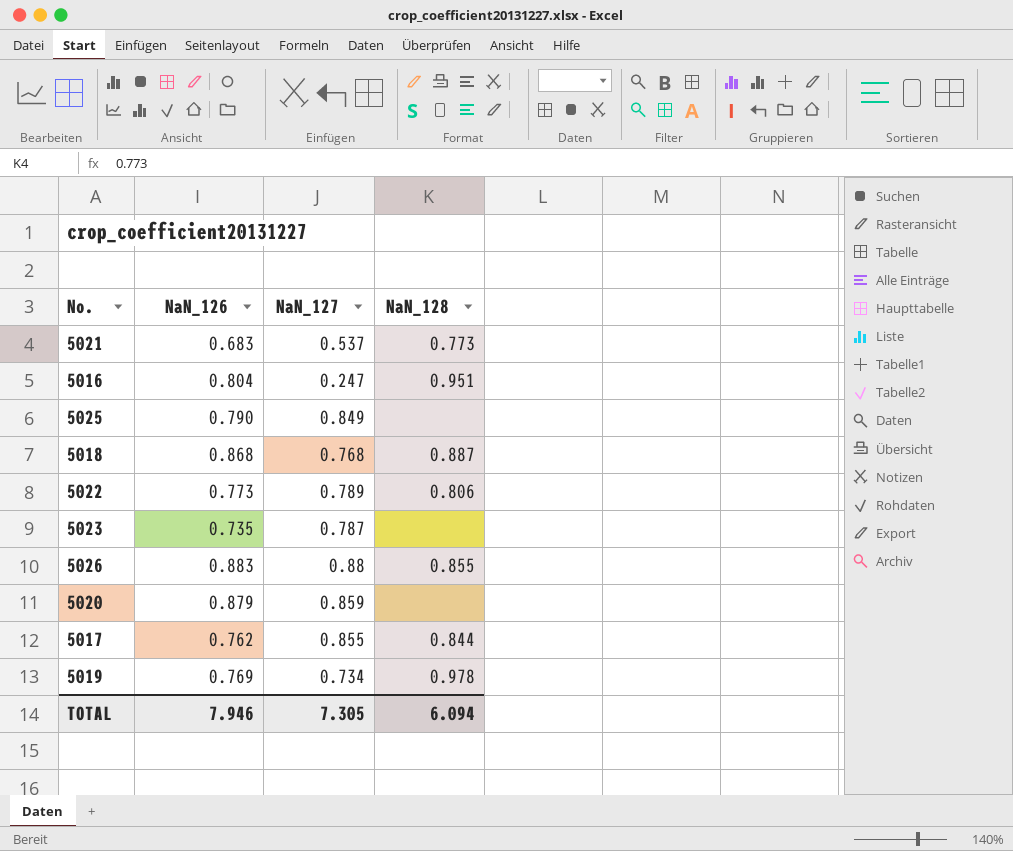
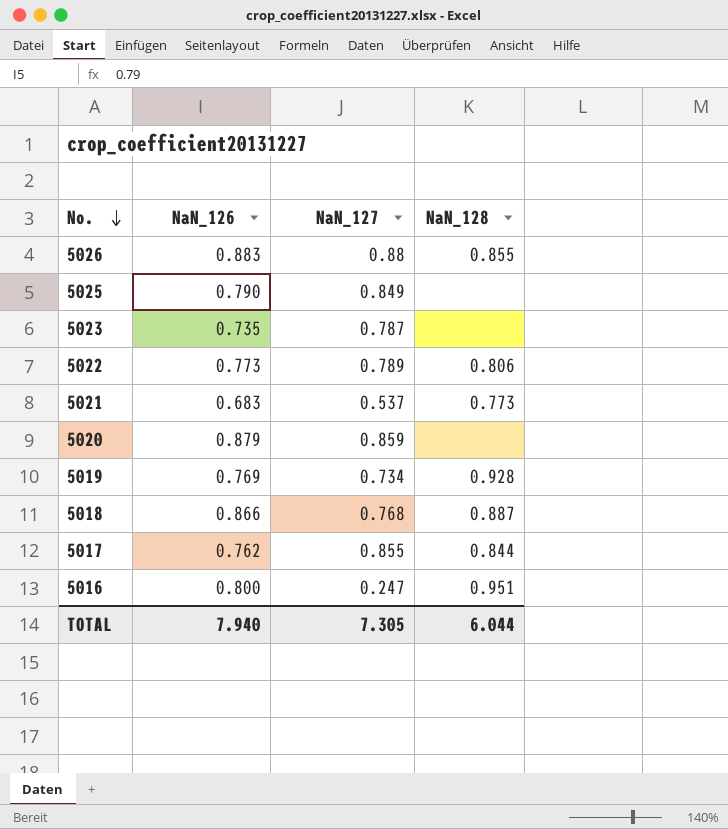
row order: none -> No. descending
5019 | NaN_128: 0.978 -> 0.928
5018 | NaN_126: 0.868 -> 0.866
5016 | NaN_126: 0.804 -> 0.800
TOTAL | NaN_126: 7.946 -> 7.940
TOTAL | NaN_128: 6.094 -> 6.044

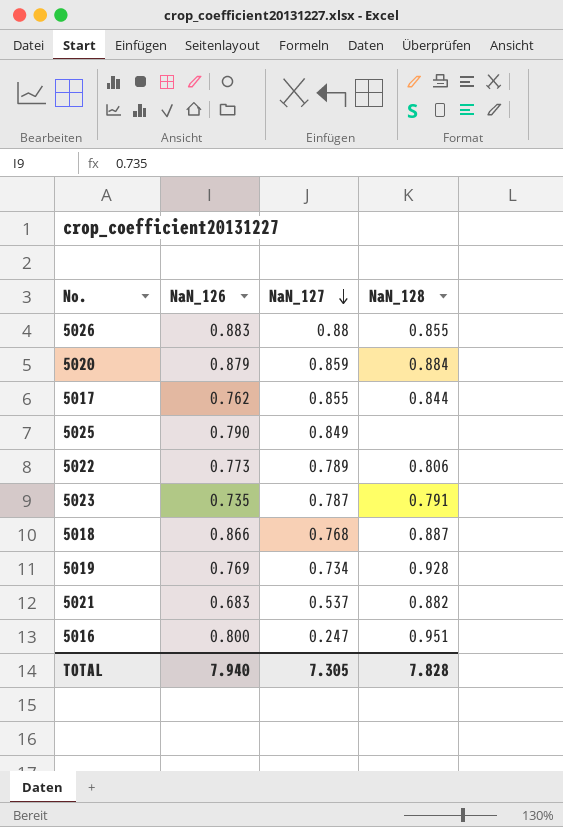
row order: No. descending -> NaN_127 descending
5020 | NaN_128: none -> 0.884
5023 | NaN_128: none -> 0.791
5021 | NaN_128: 0.773 -> 0.882
TOTAL | NaN_128: 6.044 -> 7.828

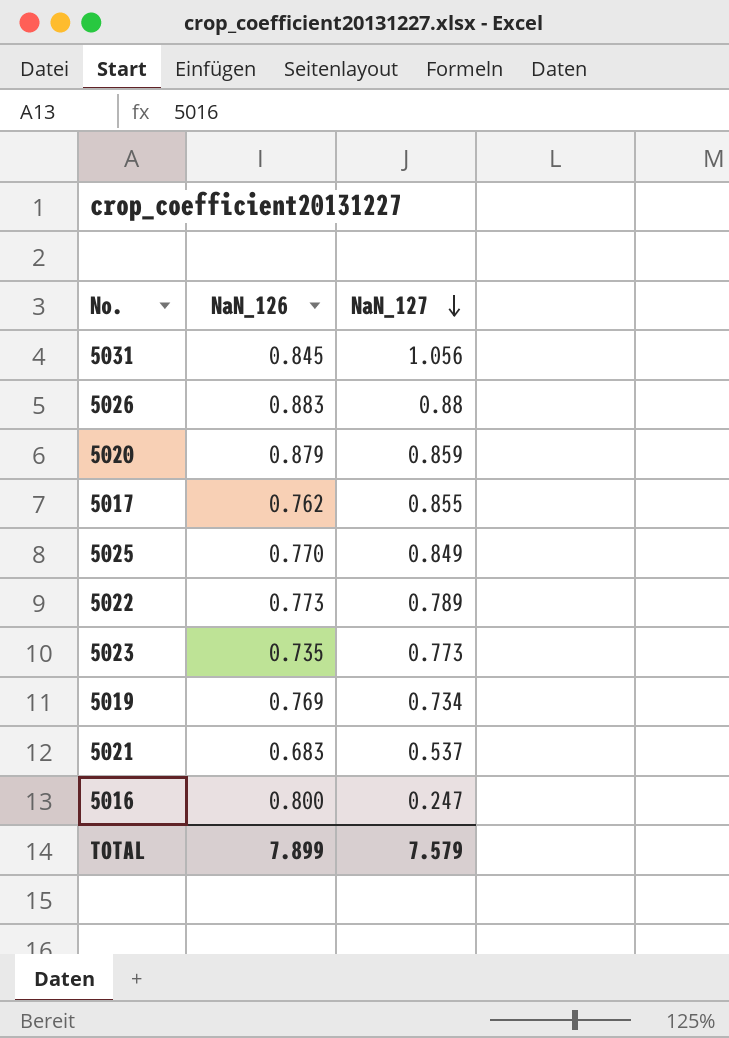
column NaN_128 | position: 4 -> none
row 5018: 0.866 | 0.768 | 0.887 -> none
row 5031: none -> 0.845 | 1.056
5025 | NaN_126: 0.790 -> 0.770
5023 | NaN_127: 0.787 -> 0.773
TOTAL | NaN_126: 7.940 -> 7.899
TOTAL | NaN_127: 7.305 -> 7.579

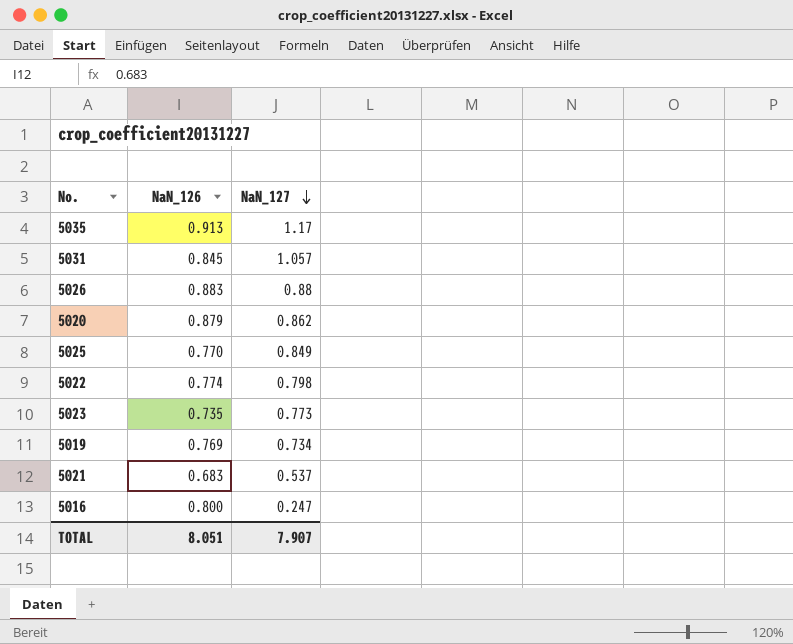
row 5017: 0.762 | 0.855 -> none
row 5035: none -> 0.913 | 1.17
5031 | NaN_127: 1.056 -> 1.057
5020 | NaN_127: 0.859 -> 0.862
5022 | NaN_126: 0.773 -> 0.774
5022 | NaN_127: 0.789 -> 0.798
TOTAL | NaN_126: 7.899 -> 8.051
TOTAL | NaN_127: 7.579 -> 7.907

